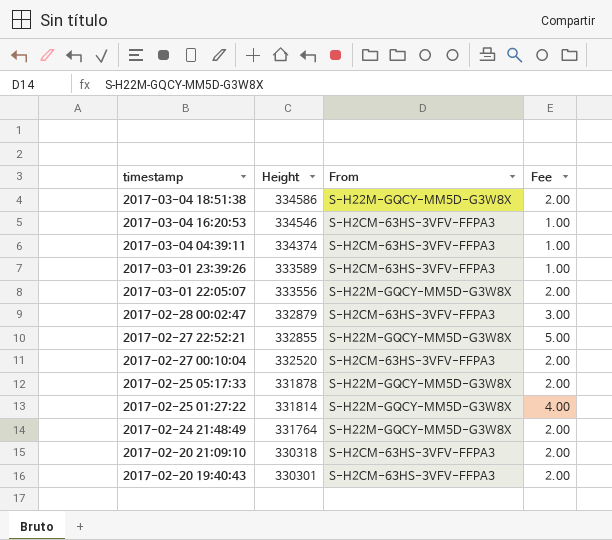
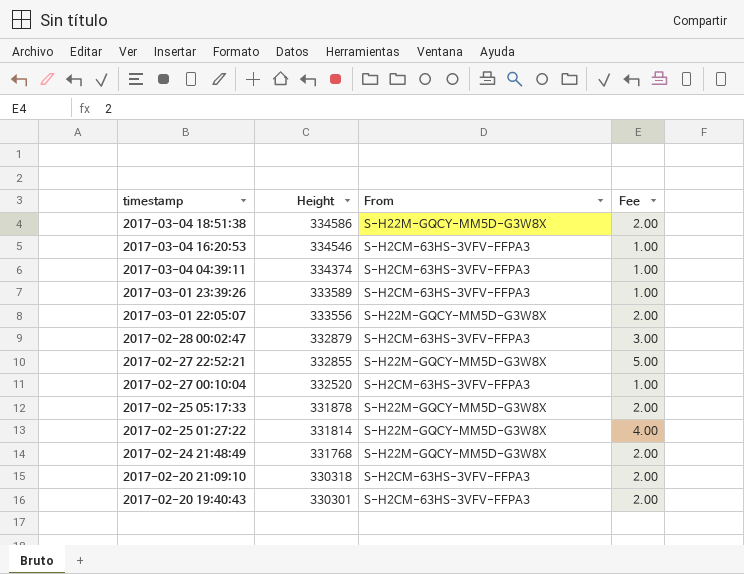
2017-02-27 00:10:04 | Fee: 2.00 -> 1.00
2017-02-24 21:48:49 | Height: 331764 -> 331768

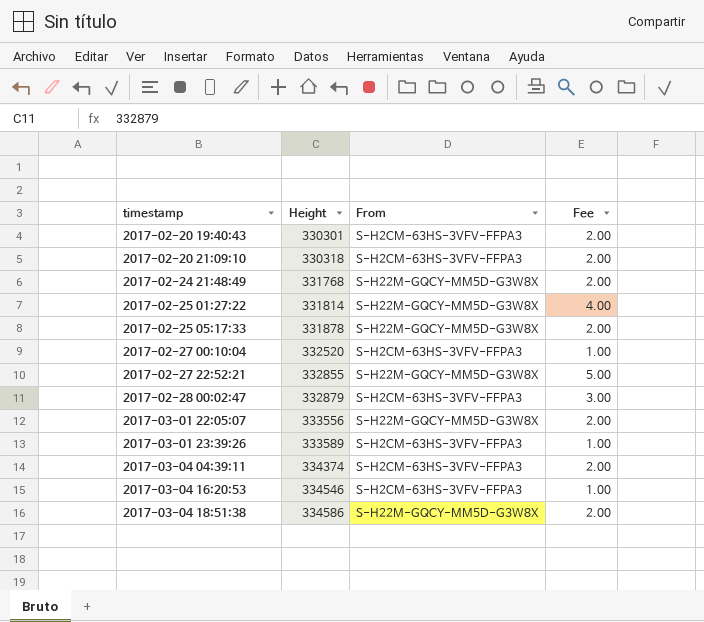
row order: timestamp descending -> timestamp ascending
2017-03-04 04:39:11 | Fee: 1.00 -> 2.00

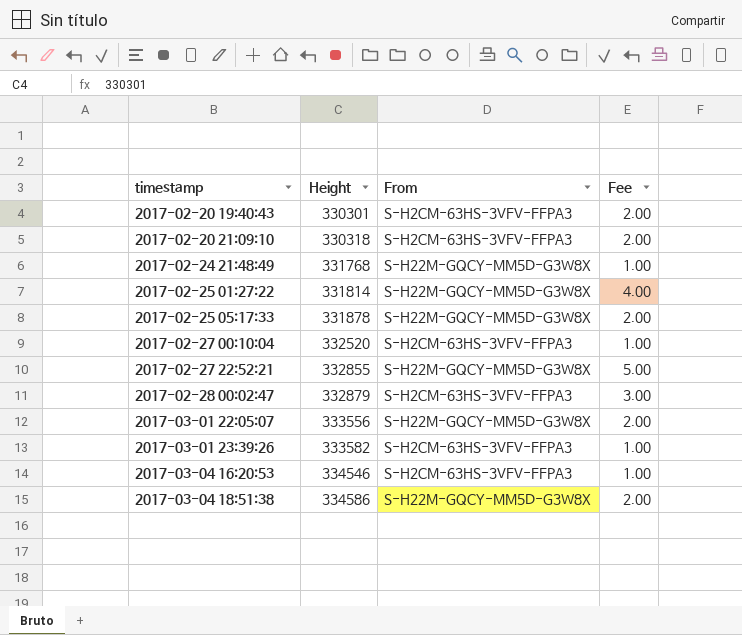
row 2017-03-04 04:39:11: 334374 | S-H2CM-63HS-3VFV-FFPA3 | 2.00 -> none
2017-02-24 21:48:49 | Fee: 2.00 -> 1.00
2017-03-01 23:39:26 | Height: 333589 -> 333582

